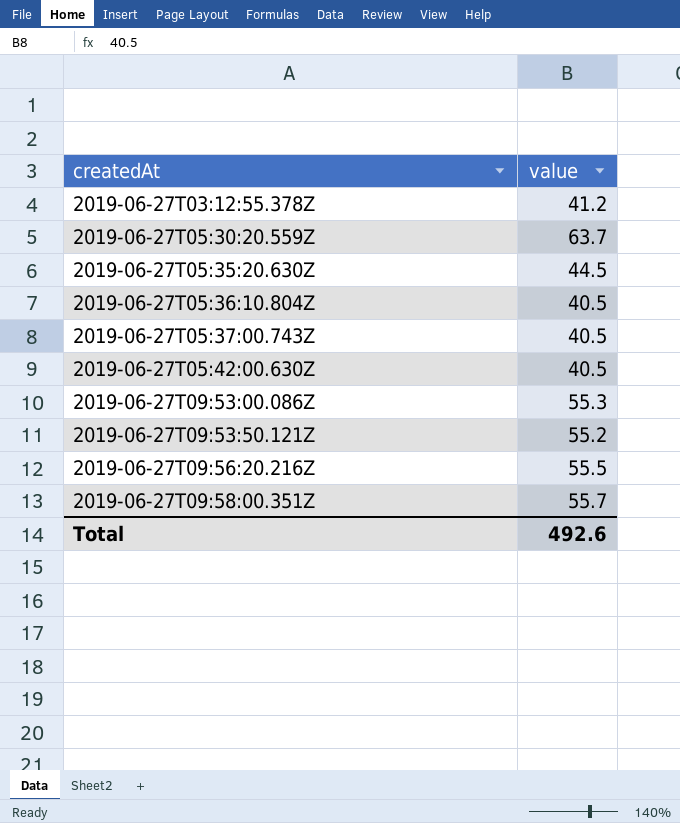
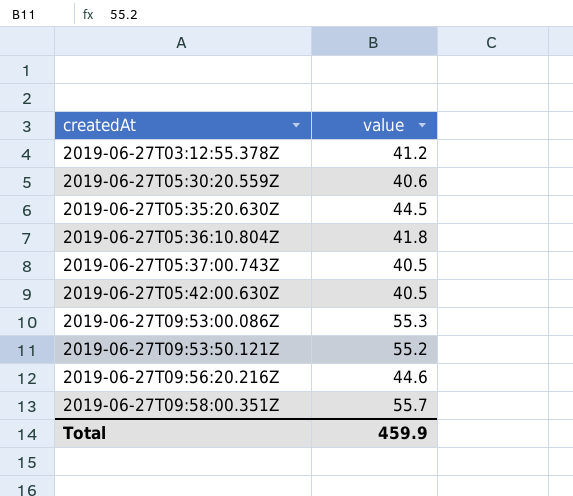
2019-06-27T05:30:20.559Z | value: 63.7 -> 40.6
2019-06-27T05:36:10.804Z | value: 40.5 -> 41.8
2019-06-27T09:56:20.216Z | value: 55.5 -> 44.6
Total | value: 492.6 -> 459.9

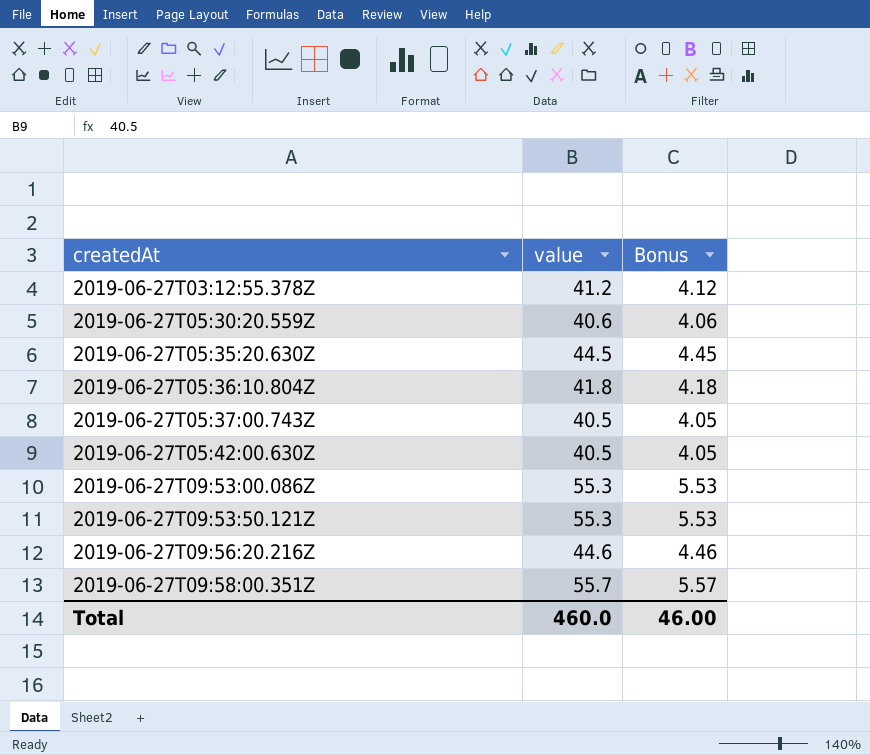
column Bonus | formula: none -> [value] * 0.1
2019-06-27T09:53:50.121Z | value: 55.2 -> 55.3
Total | value: 459.9 -> 460.0

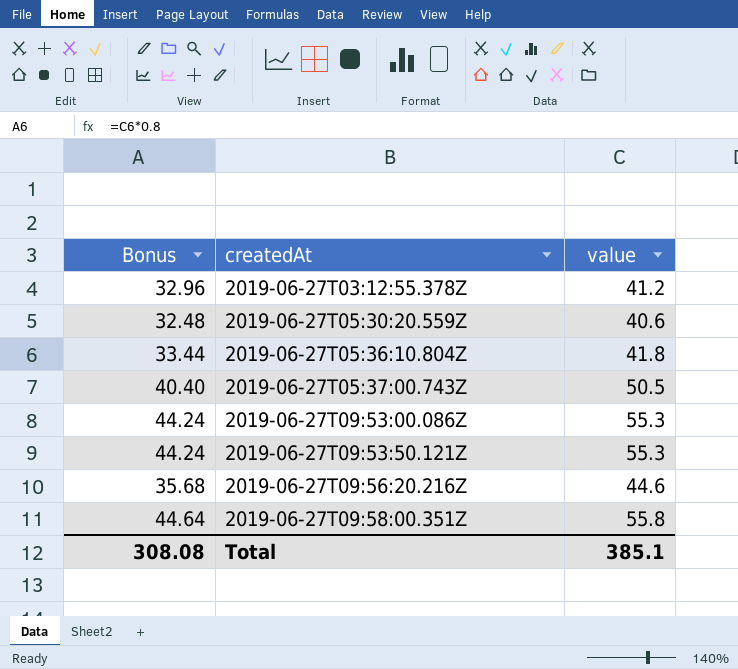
column Bonus | formula: [value] * 0.1 -> [value] * 0.8
column Bonus | position: 3 -> 1
row 2019-06-27T05:35:20.630Z: 44.5 | 4.45 -> none
row 2019-06-27T05:42:00.630Z: 40.5 | 4.05 -> none
2019-06-27T05:37:00.743Z | value: 40.5 -> 50.5
2019-06-27T09:58:00.351Z | value: 55.7 -> 55.8
Total | Bonus: 46.00 -> 308.08
Total | value: 460.0 -> 385.1

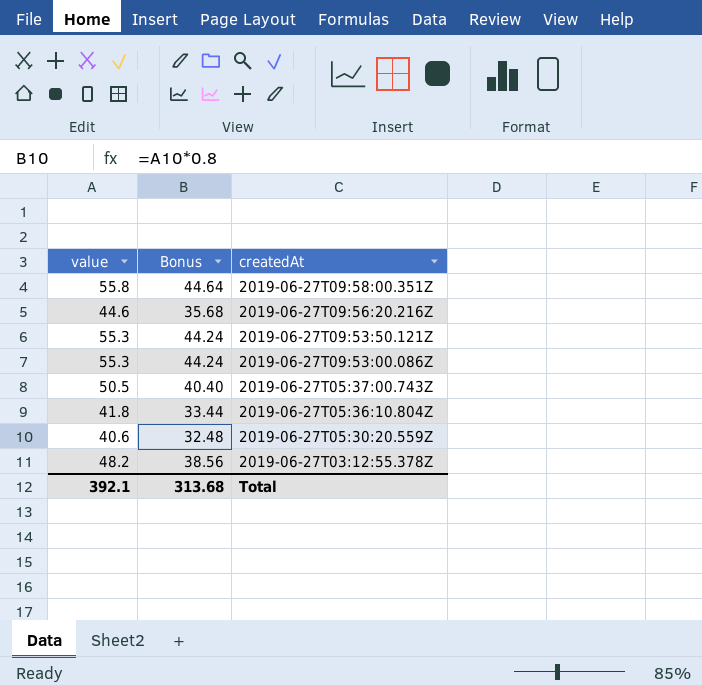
row order: createdAt ascending -> createdAt descending
column value | position: 3 -> 1
2019-06-27T03:12:55.378Z | value: 41.2 -> 48.2
2019-06-27T03:12:55.378Z | Bonus: 32.96 -> 38.56
Total | value: 385.1 -> 392.1
Total | Bonus: 308.08 -> 313.68

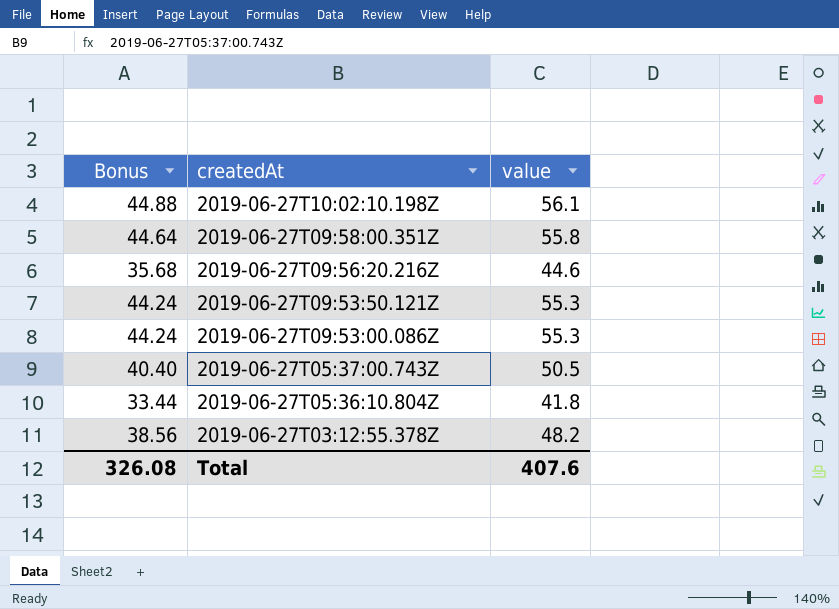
column value | position: 1 -> 3
row 2019-06-27T05:30:20.559Z: 40.6 | 32.48 -> none
row 2019-06-27T10:02:10.198Z: none -> 44.88 | 56.1
Total | Bonus: 313.68 -> 326.08
Total | value: 392.1 -> 407.6

